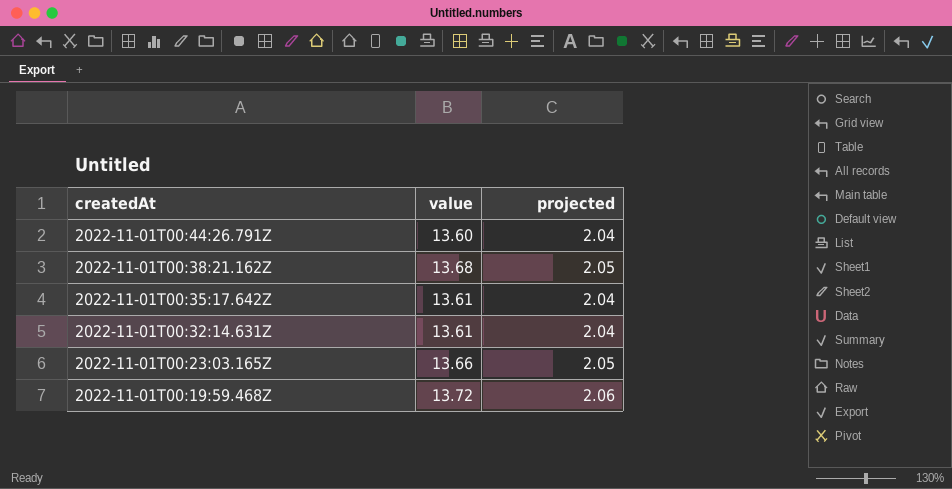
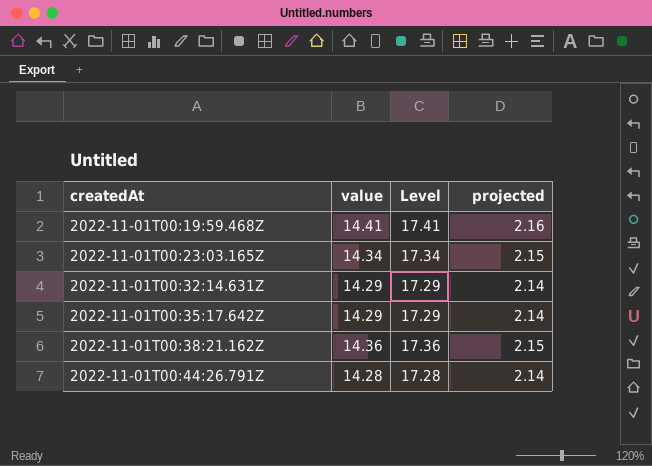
row order: createdAt descending -> createdAt ascending
column Level | formula: none -> [value] + 3
2022-11-01T00:19:59.468Z | value: 13.72 -> 14.41
2022-11-01T00:19:59.468Z | projected: 2.06 -> 2.16
2022-11-01T00:23:03.165Z | value: 13.66 -> 14.34
2022-11-01T00:23:03.165Z | projected: 2.05 -> 2.15
2022-11-01T00:32:14.631Z | value: 13.61 -> 14.29
2022-11-01T00:32:14.631Z | projected: 2.04 -> 2.14
2022-11-01T00:35:17.642Z | value: 13.61 -> 14.29
2022-11-01T00:35:17.642Z | projected: 2.04 -> 2.14
2022-11-01T00:38:21.162Z | value: 13.68 -> 14.36
2022-11-01T00:38:21.162Z | projected: 2.05 -> 2.15
2022-11-01T00:44:26.791Z | value: 13.60 -> 14.28
2022-11-01T00:44:26.791Z | projected: 2.04 -> 2.14

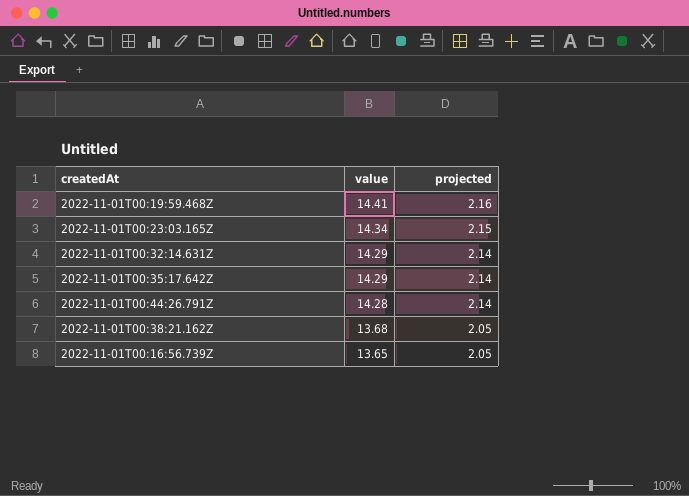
row order: createdAt ascending -> value descending
column Level | formula: [value] + 3 -> none
2022-11-01T00:38:21.162Z | value: 14.36 -> 13.68
2022-11-01T00:38:21.162Z | projected: 2.15 -> 2.05
row 2022-11-01T00:16:56.739Z: none -> 13.65 | 2.05

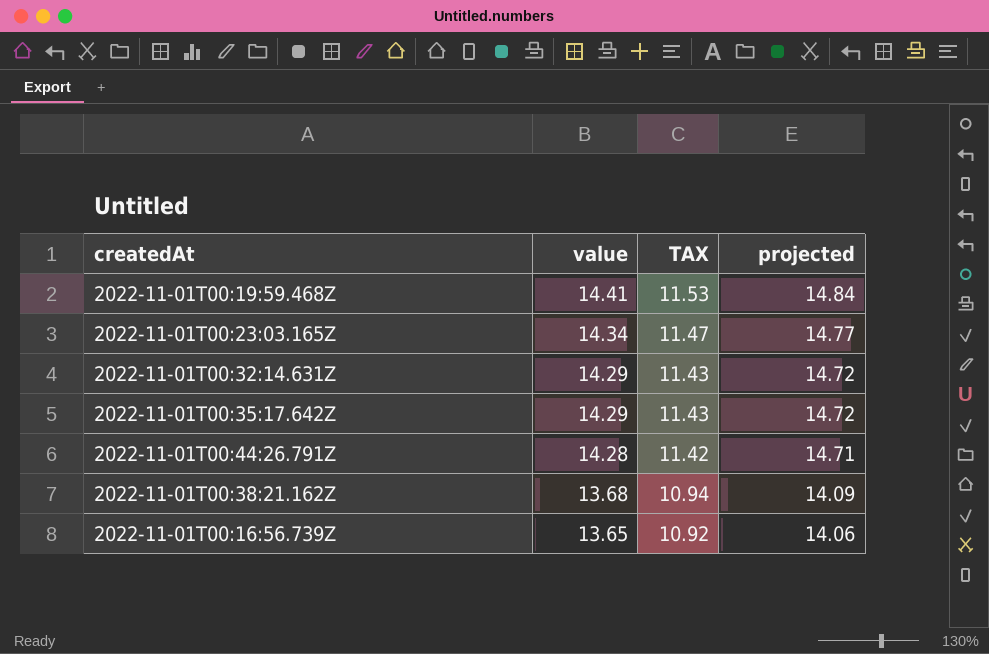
column TAX | formula: none -> [value] * 0.8
column projected | formula: [value] * 0.15 -> [value] * 1.03

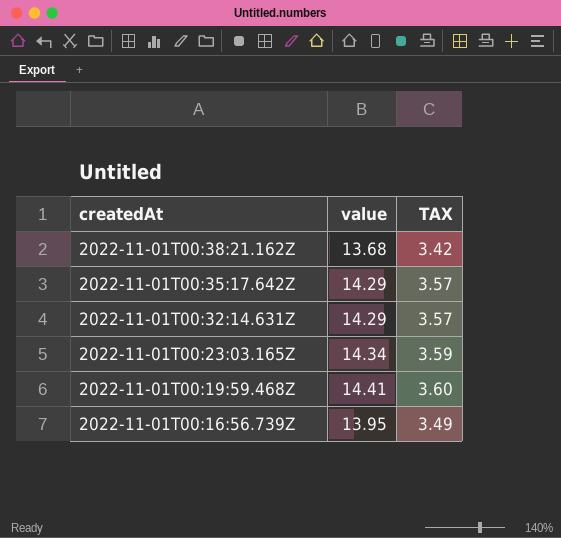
row order: value descending -> createdAt descending
column projected | formula: [value] * 1.03 -> none
column TAX | formula: [value] * 0.8 -> [value] * 0.25
row 2022-11-01T00:44:26.791Z: 14.28 | 11.42 | 14.71 -> none
2022-11-01T00:16:56.739Z | value: 13.65 -> 13.95

